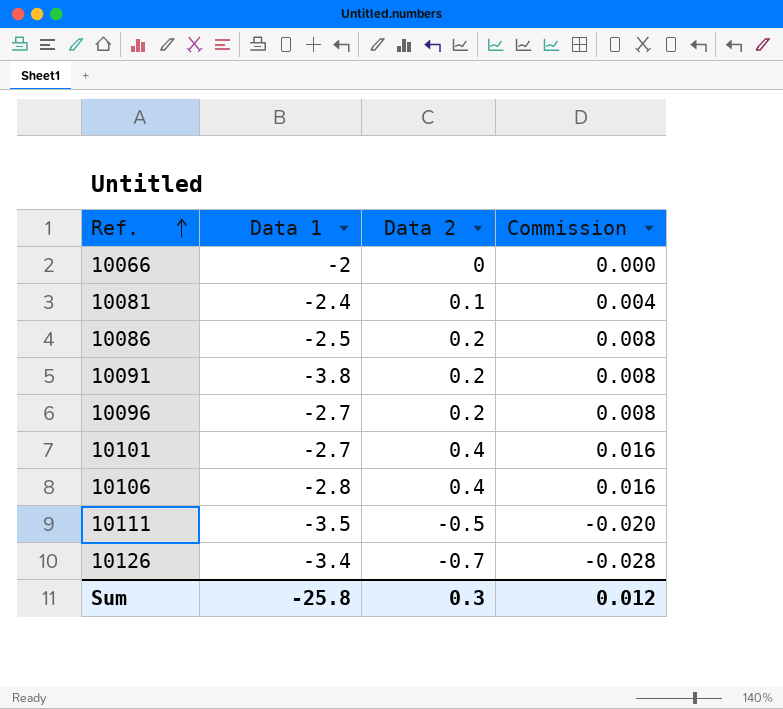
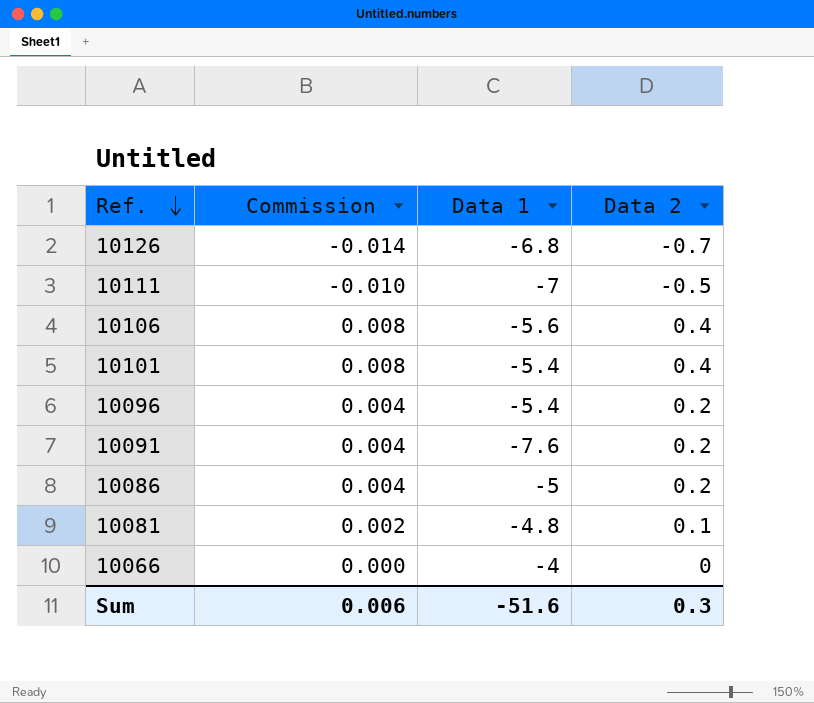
row order: Ref. ascending -> Ref. descending
column Commission | formula: [Data 2] * 0.04 -> [Data 2] * 0.02
column Commission | position: 4 -> 2
10126 | Data 1: -3.4 -> -6.8
10111 | Data 1: -3.5 -> -7
10106 | Data 1: -2.8 -> -5.6
10101 | Data 1: -2.7 -> -5.4
10096 | Data 1: -2.7 -> -5.4
10091 | Data 1: -3.8 -> -7.6
10086 | Data 1: -2.5 -> -5
10081 | Data 1: -2.4 -> -4.8
10066 | Data 1: -2 -> -4
Sum | Commission: 0.012 -> 0.006
Sum | Data 1: -25.8 -> -51.6

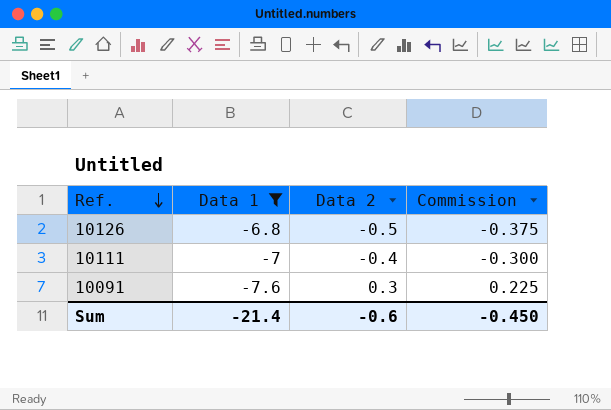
filter: none -> Data 1 <= -6.8
column Commission | formula: [Data 2] * 0.02 -> [Data 2] * 0.75
column Commission | position: 2 -> 4
10126 | Data 2: -0.7 -> -0.5
10111 | Data 2: -0.5 -> -0.4
10091 | Data 2: 0.2 -> 0.3
Sum | Data 1: -51.6 -> -21.4
Sum | Data 2: 0.3 -> -0.6
Sum | Commission: 0.006 -> -0.450

